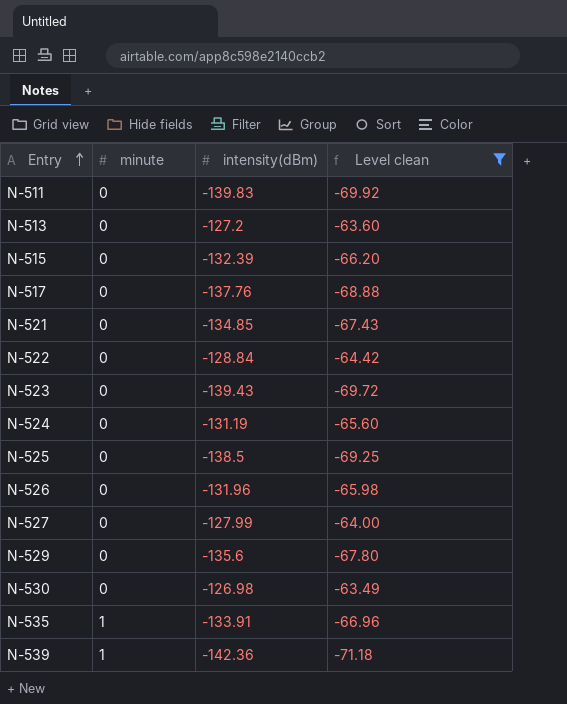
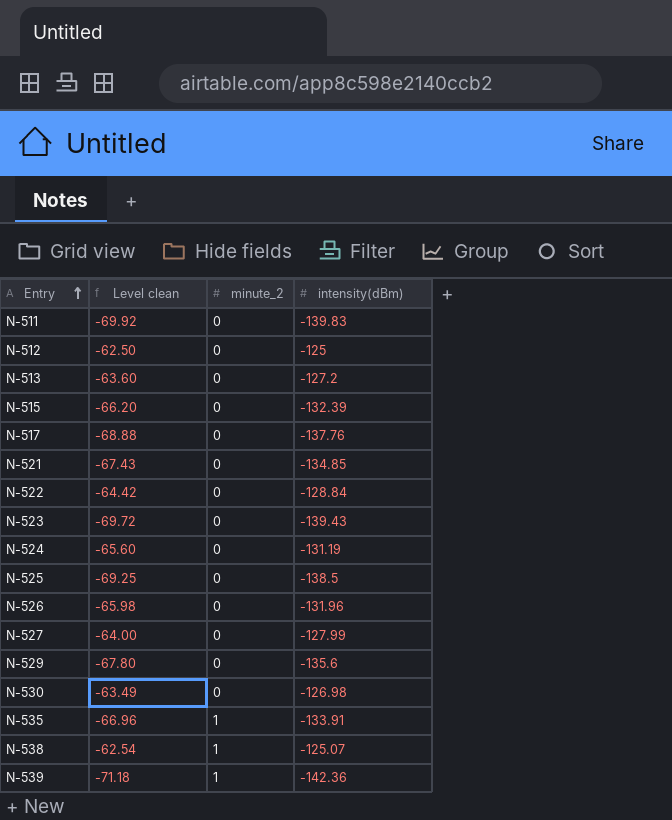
filter: Level clean <= -63.49 -> none
column Level clean | position: 4 -> 2
column name: minute -> minute_2

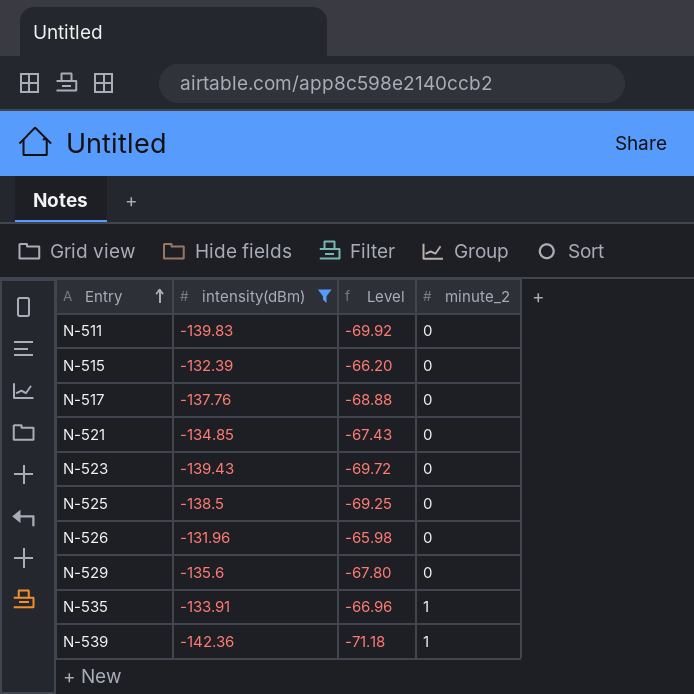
filter: none -> intensity(dBm) <= -131.96
column intensity(dBm) | position: 4 -> 2
column name: Level clean -> Level

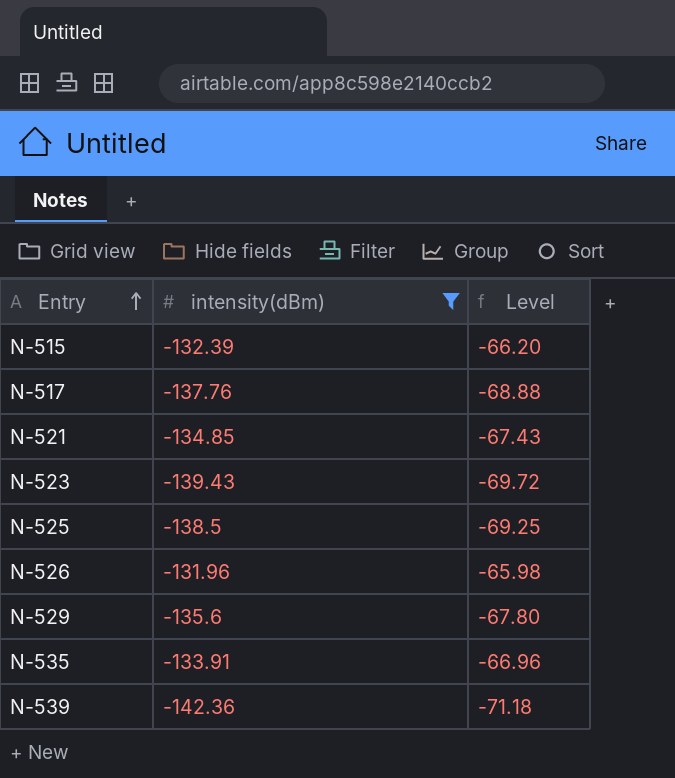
column minute_2 | position: 4 -> none
row N-511: -139.83 | -69.92 | 0 -> none

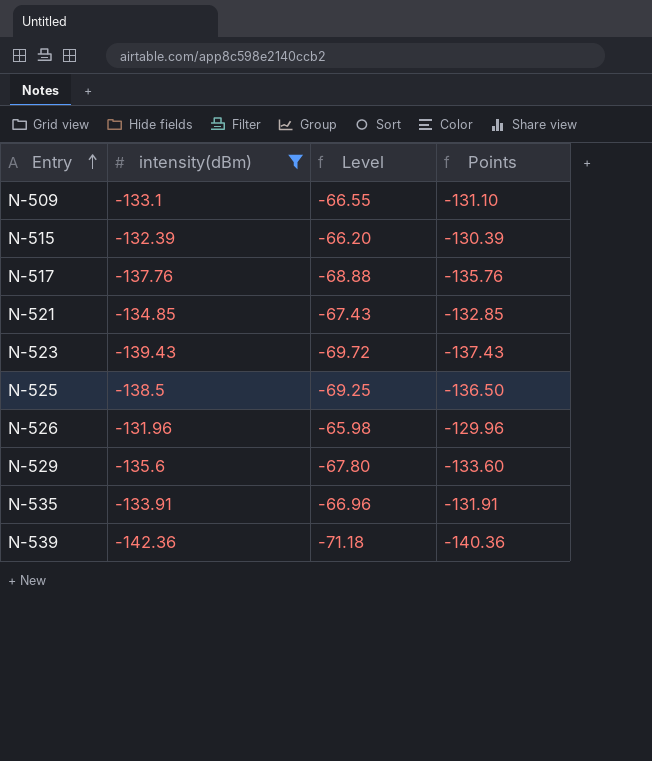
column Points | formula: none -> [intensity(dBm)] + 2
row N-509: none -> -133.1 | -66.55 | -131.10

